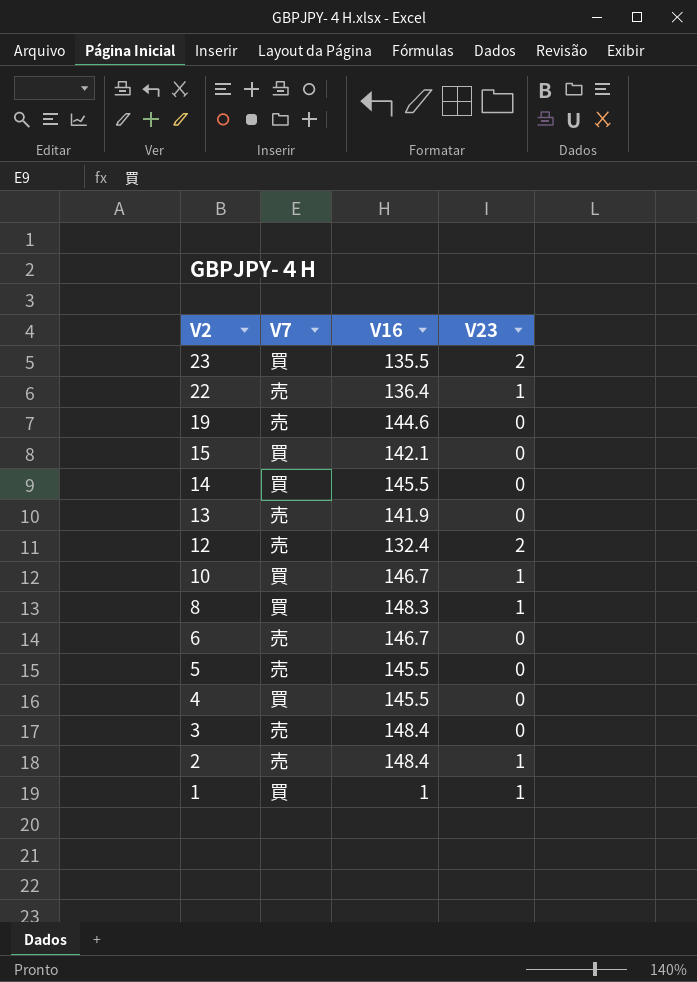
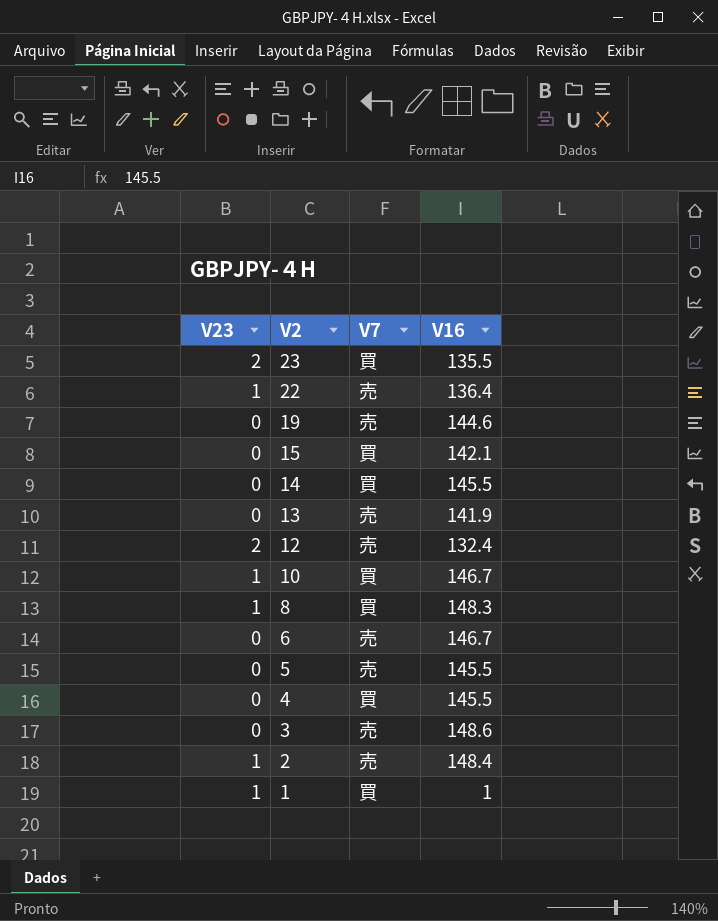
column V23 | position: 4 -> 1
3 | V16: 148.4 -> 148.6

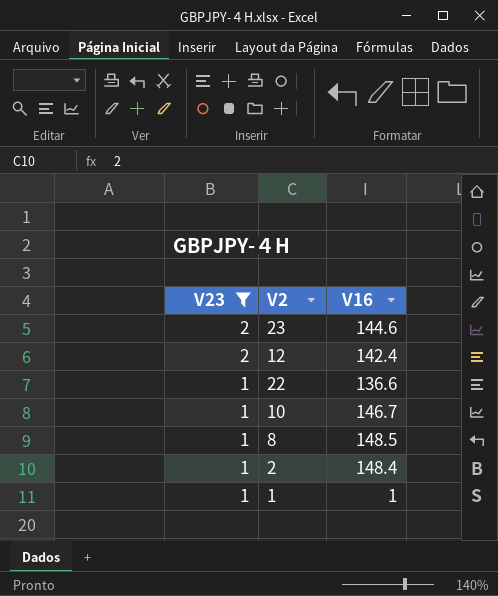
filter: none -> V23 != 0
row order: V2 descending -> V23 descending
column V7 | position: 3 -> none
23 | V16: 135.5 -> 144.6
12 | V16: 132.4 -> 142.4
22 | V16: 136.4 -> 136.6
8 | V16: 148.3 -> 148.5

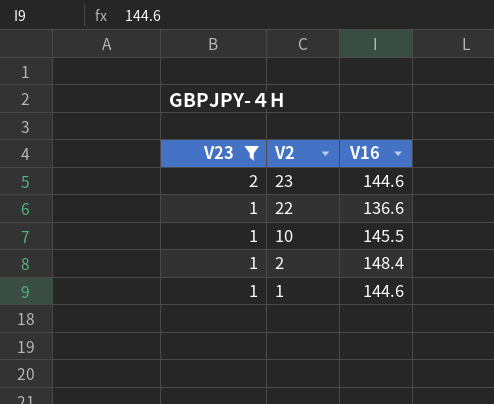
row 12: 2 | 142.4 -> none
row 8: 1 | 148.5 -> none
10 | V16: 146.7 -> 145.5
1 | V16: 1 -> 144.6

